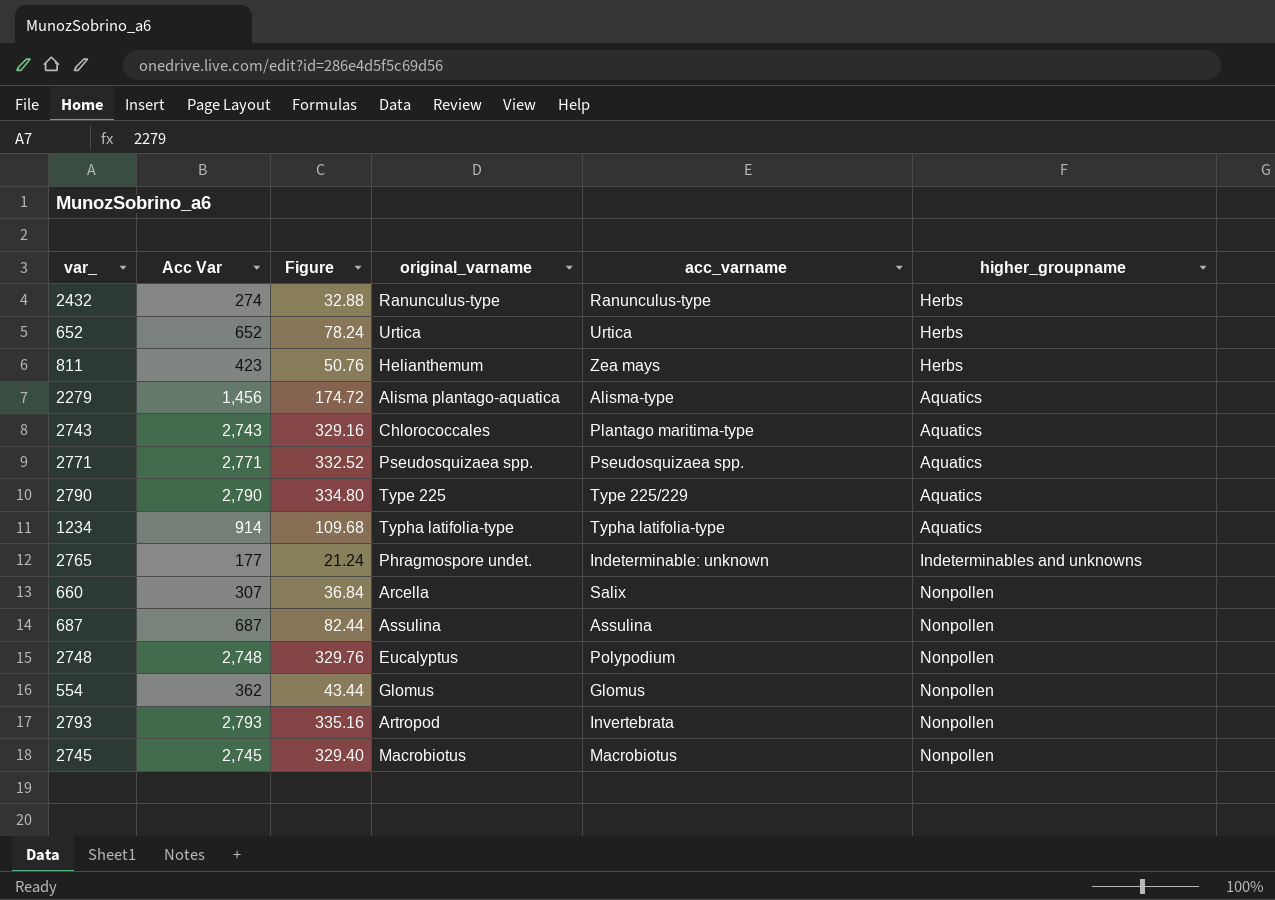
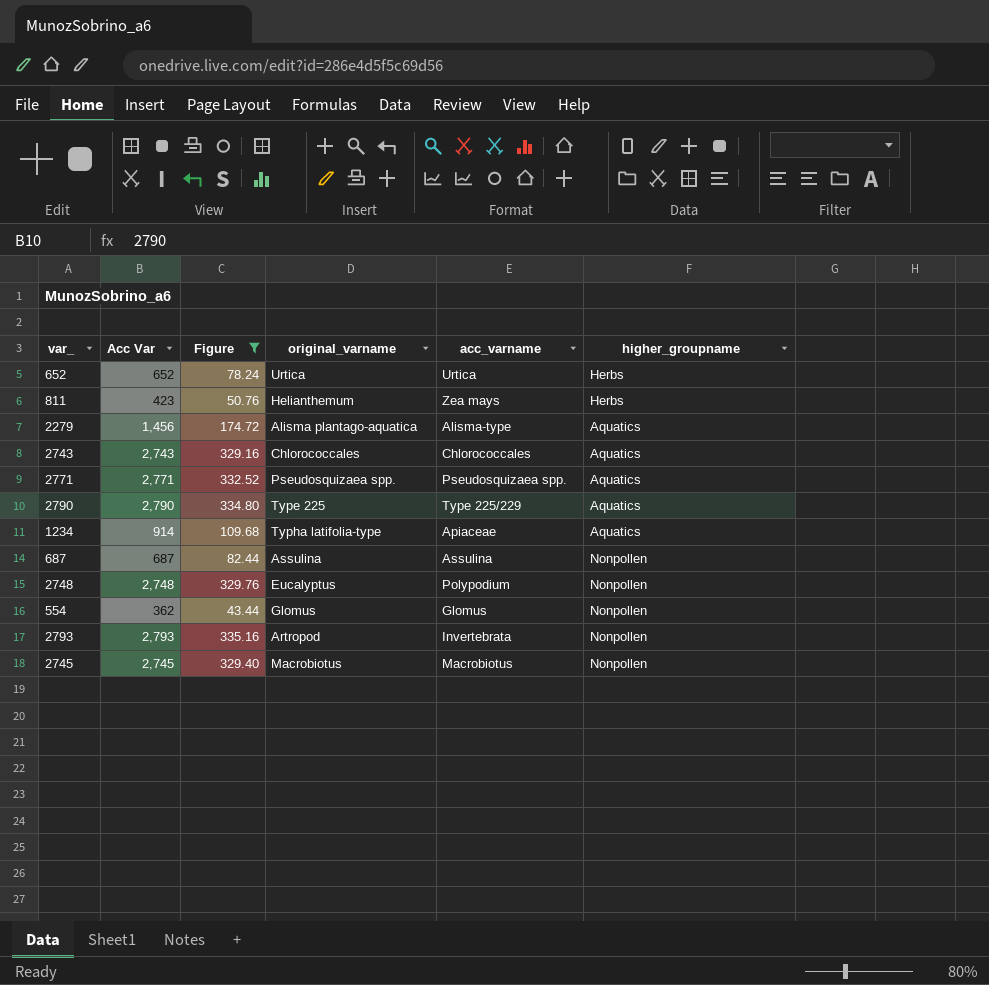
filter: none -> Figure >= 43.44
2743 | acc_varname: Plantago maritima-type -> Chlorococcales
1234 | acc_varname: Typha latifolia-type -> Apiaceae

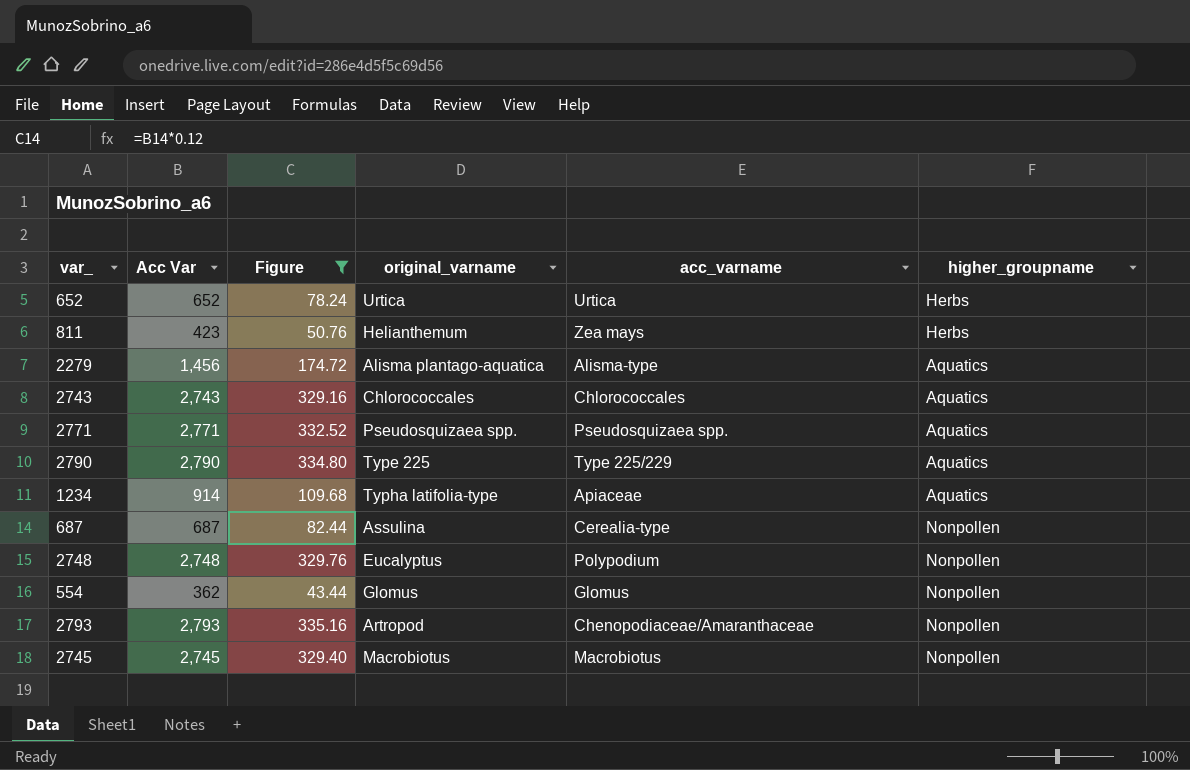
687 | acc_varname: Assulina -> Cerealia-type
2793 | acc_varname: Invertebrata -> Chenopodiaceae/Amaranthaceae

